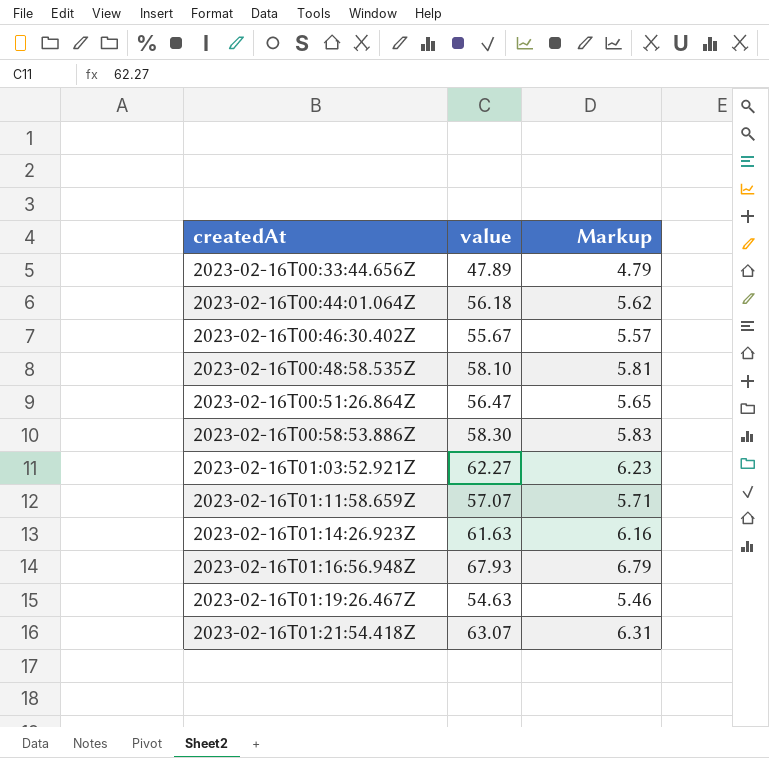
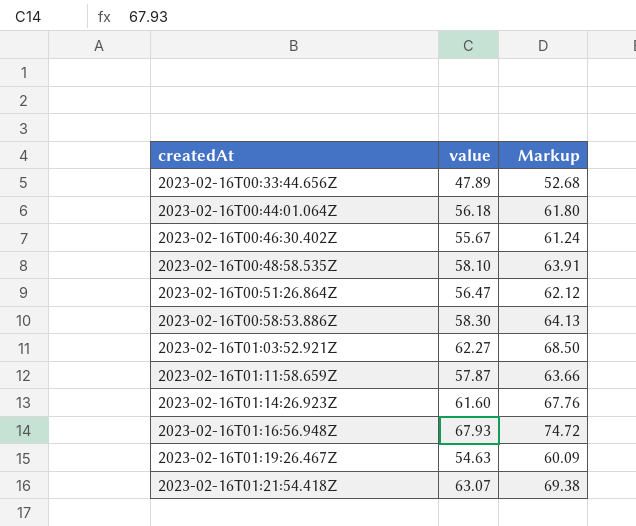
column Markup | formula: [value] * 0.1 -> [value] * 1.1
2023-02-16T01:11:58.659Z | value: 57.07 -> 57.87
2023-02-16T01:14:26.923Z | value: 61.63 -> 61.60

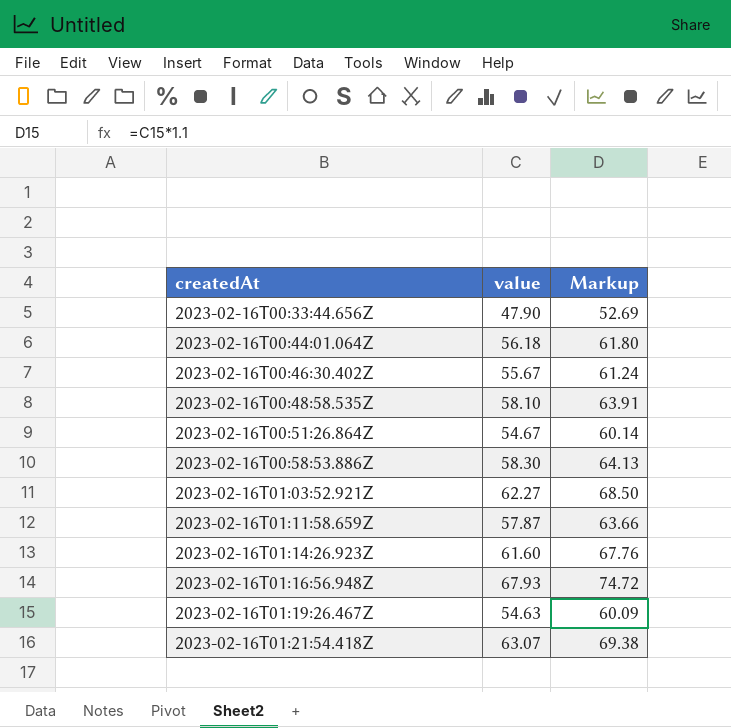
2023-02-16T00:33:44.656Z | value: 47.89 -> 47.90
2023-02-16T00:33:44.656Z | Markup: 52.68 -> 52.69
2023-02-16T00:51:26.864Z | value: 56.47 -> 54.67
2023-02-16T00:51:26.864Z | Markup: 62.12 -> 60.14

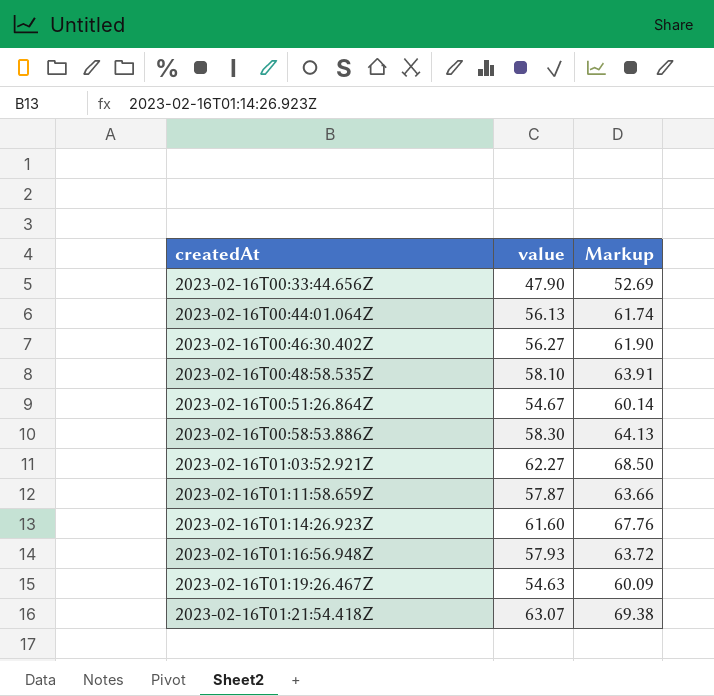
2023-02-16T00:44:01.064Z | value: 56.18 -> 56.13
2023-02-16T00:44:01.064Z | Markup: 61.80 -> 61.74
2023-02-16T00:46:30.402Z | value: 55.67 -> 56.27
2023-02-16T00:46:30.402Z | Markup: 61.24 -> 61.90
2023-02-16T01:16:56.948Z | value: 67.93 -> 57.93
2023-02-16T01:16:56.948Z | Markup: 74.72 -> 63.72

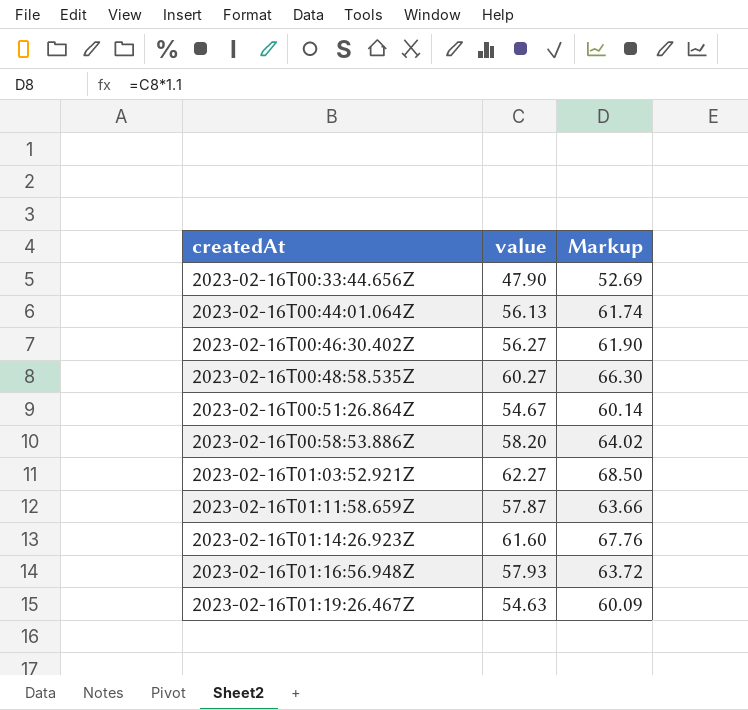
row 2023-02-16T01:21:54.418Z: 63.07 | 69.38 -> none
2023-02-16T00:48:58.535Z | value: 58.10 -> 60.27
2023-02-16T00:48:58.535Z | Markup: 63.91 -> 66.30
2023-02-16T00:58:53.886Z | value: 58.30 -> 58.20
2023-02-16T00:58:53.886Z | Markup: 64.13 -> 64.02

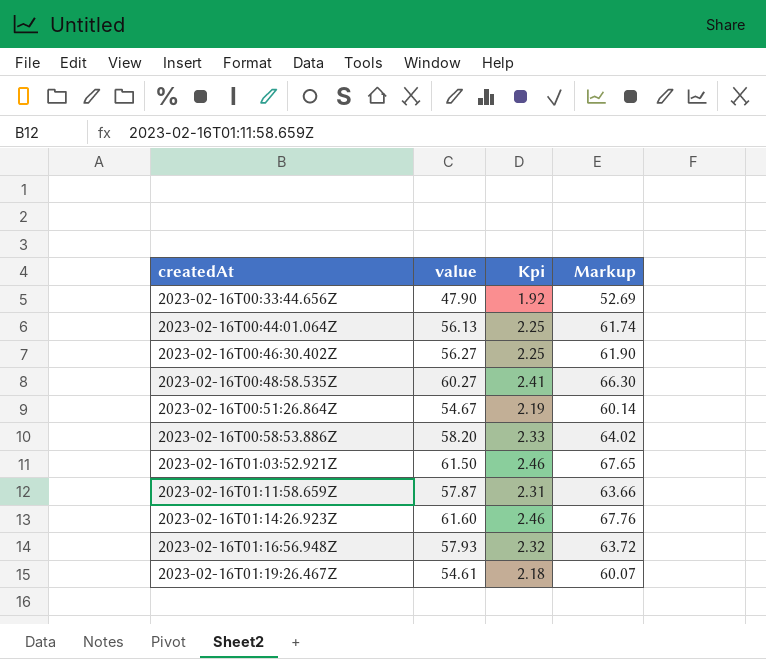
column Kpi | formula: none -> [value] * 0.04
2023-02-16T01:03:52.921Z | value: 62.27 -> 61.50
2023-02-16T01:03:52.921Z | Markup: 68.50 -> 67.65
2023-02-16T01:19:26.467Z | value: 54.63 -> 54.61
2023-02-16T01:19:26.467Z | Markup: 60.09 -> 60.07

